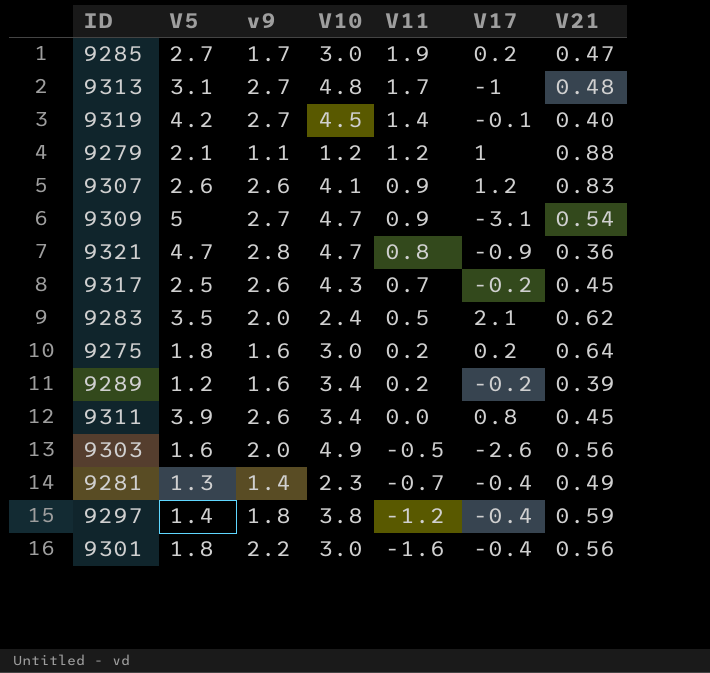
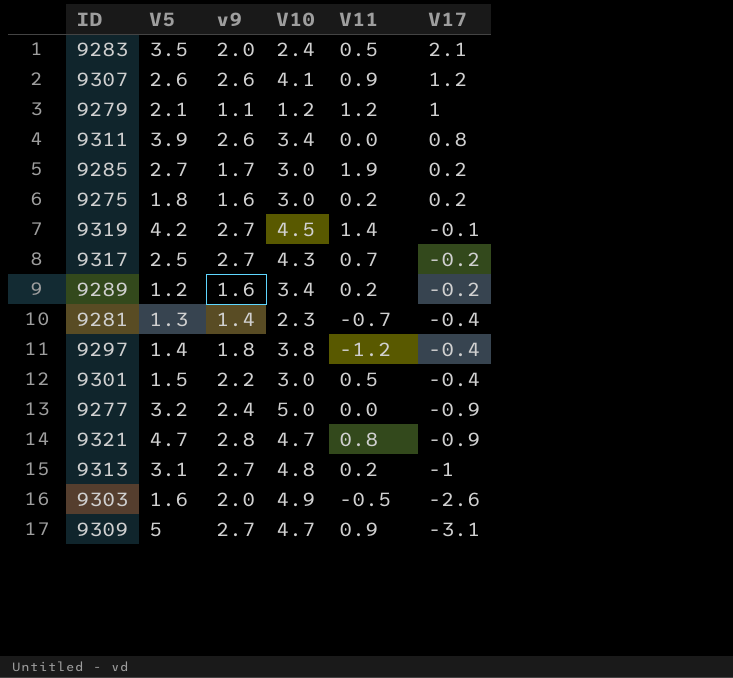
row order: V11 descending -> V17 descending
column V21 | position: 7 -> none
9317 | v9: 2.6 -> 2.7
9301 | V5: 1.8 -> 1.5
9301 | V11: -1.6 -> 0.5
row 9277: none -> 3.2 | 2.4 | 5.0 | 0.0 | -0.9
9313 | V11: 1.7 -> 0.2

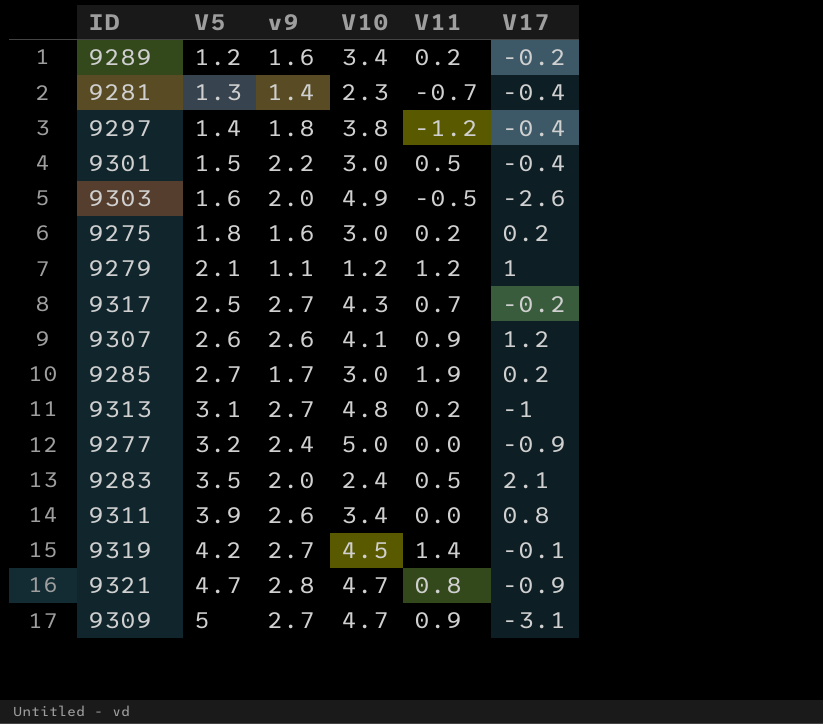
row order: V17 descending -> V5 ascending

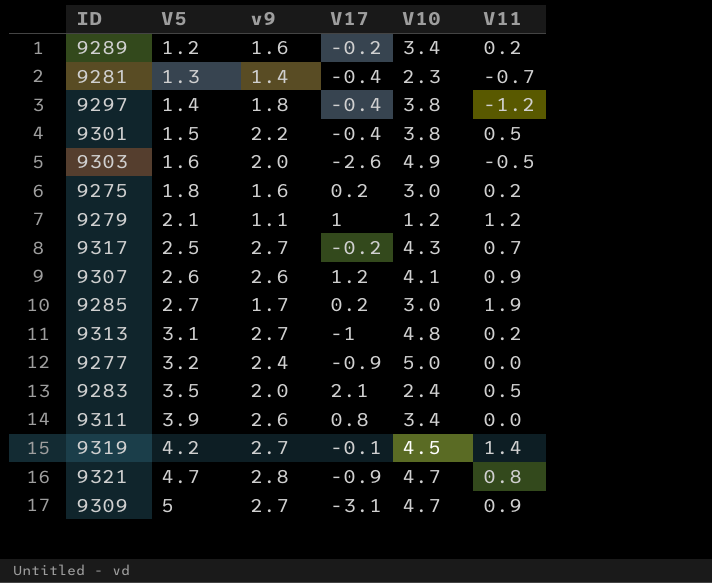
column V17 | position: 6 -> 4
9301 | V10: 3.0 -> 3.8

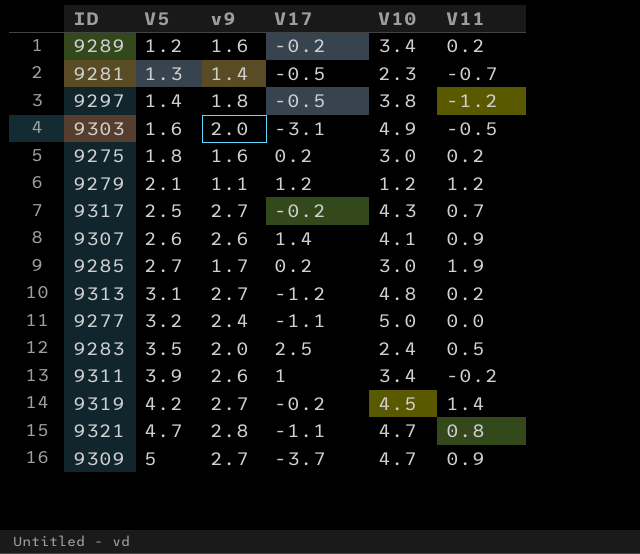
row 9301: 1.5 | 2.2 | -0.4 | 3.8 | 0.5 -> none
9281 | V17: -0.4 -> -0.5
9297 | V17: -0.4 -> -0.5
9303 | V17: -2.6 -> -3.1
9279 | V17: 1 -> 1.2
9307 | V17: 1.2 -> 1.4
9313 | V17: -1 -> -1.2
9277 | V17: -0.9 -> -1.1
9283 | V17: 2.1 -> 2.5
9311 | V17: 0.8 -> 1
9311 | V11: 0.0 -> -0.2
9319 | V17: -0.1 -> -0.2
9321 | V17: -0.9 -> -1.1
9309 | V17: -3.1 -> -3.7

